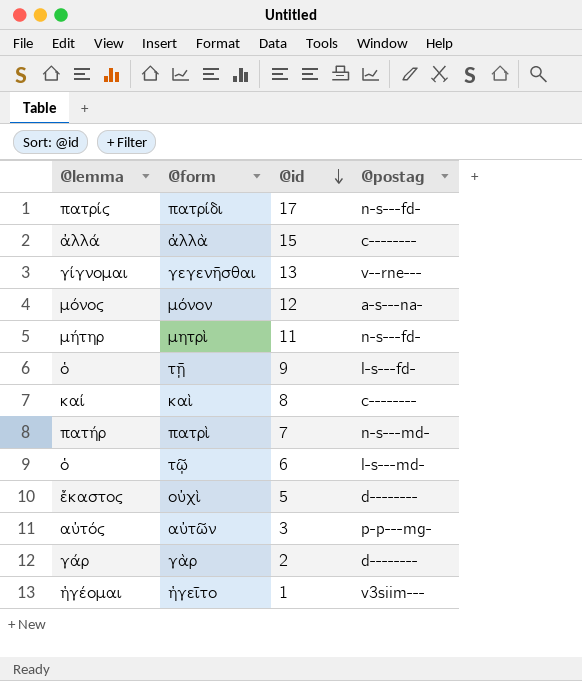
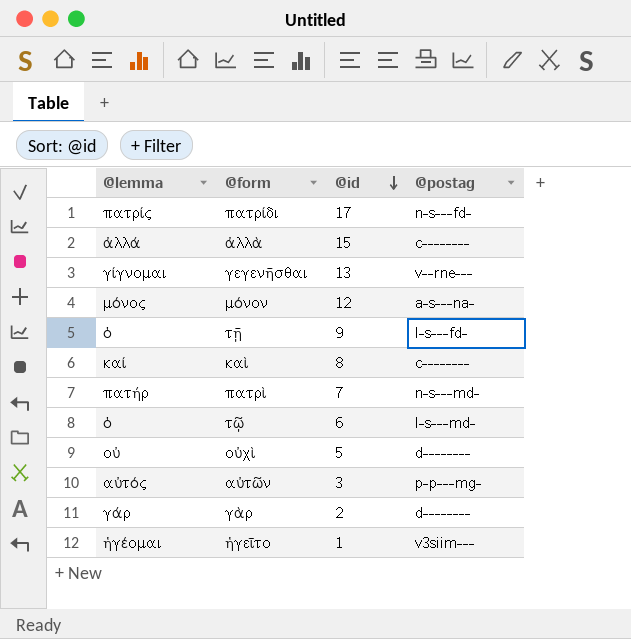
row μητρὶ: μήτηρ | 11 | n-s---fd- -> none
οὐχὶ | @lemma: ἕκαστος -> οὐ

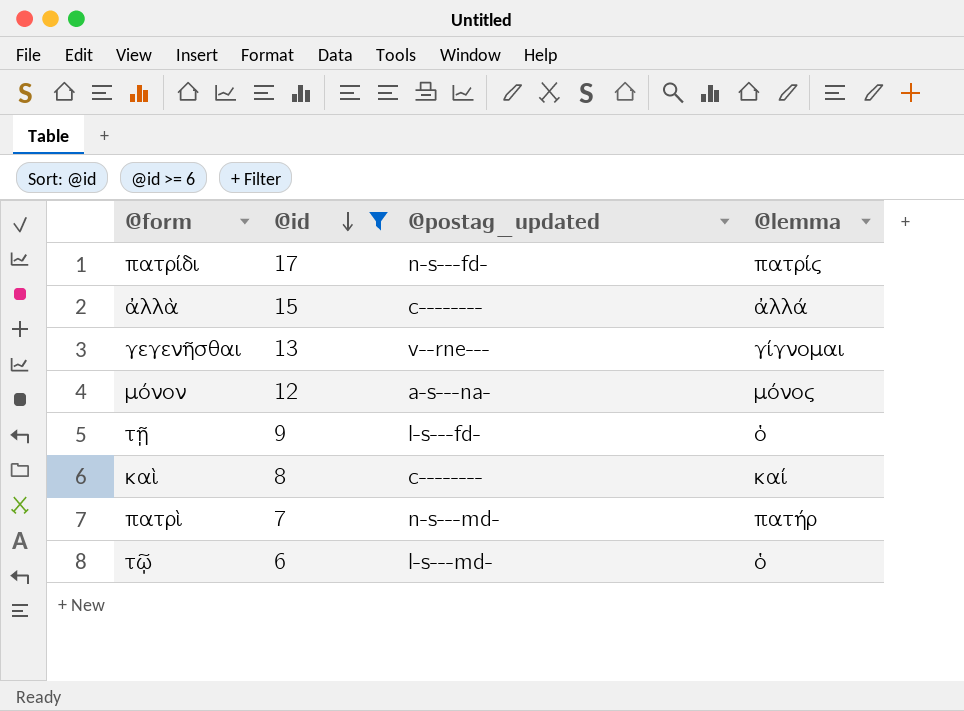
filter: none -> @id >= 6
column name: @postag -> @postag_updated
column @lemma | position: 1 -> 4

